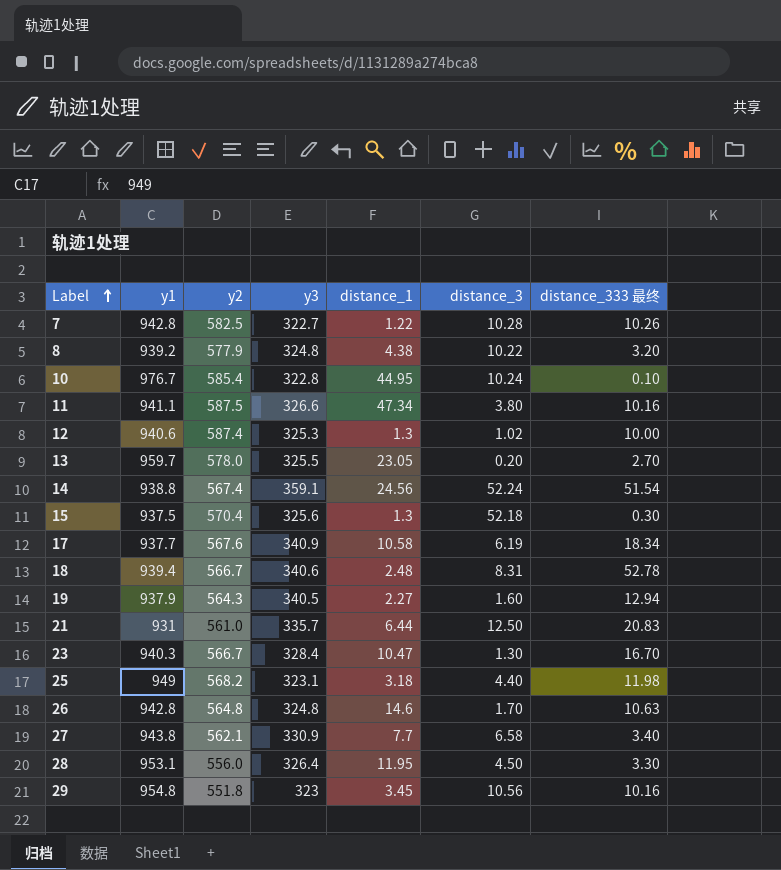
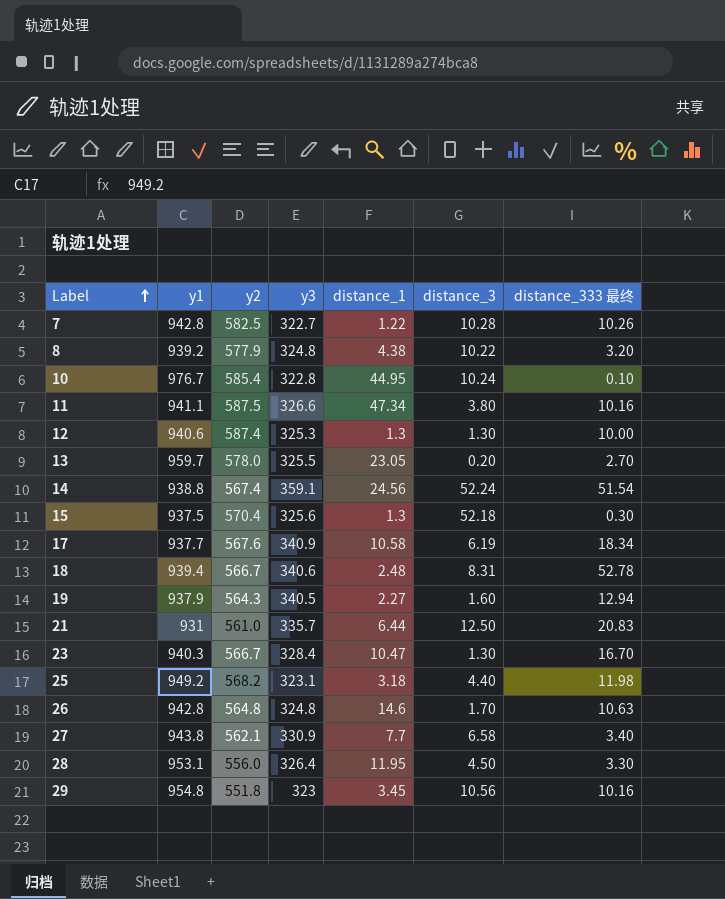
12 | distance_3: 1.02 -> 1.30
25 | y1: 949 -> 949.2

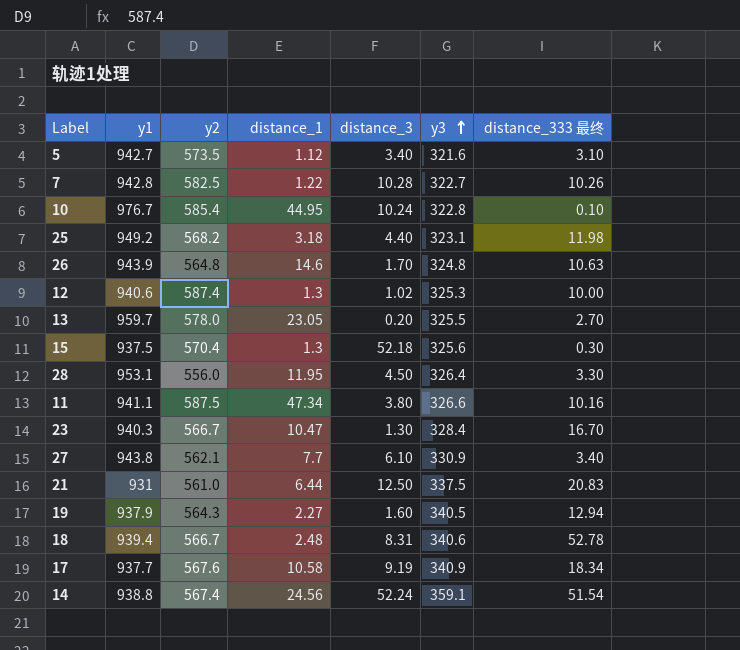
row order: Label ascending -> y3 ascending
column y3 | position: 4 -> 6
row 8: 939.2 | 577.9 | 324.8 | 4.38 | 10.22 | 3.20 -> none
row 29: 954.8 | 551.8 | 323 | 3.45 | 10.56 | 10.16 -> none
row 5: none -> 942.7 | 573.5 | 1.12 | 3.40 | 321.6 | 3.10
26 | y1: 942.8 -> 943.9
12 | distance_3: 1.30 -> 1.02
27 | distance_3: 6.58 -> 6.10
21 | y3: 335.7 -> 337.5
17 | distance_3: 6.19 -> 9.19

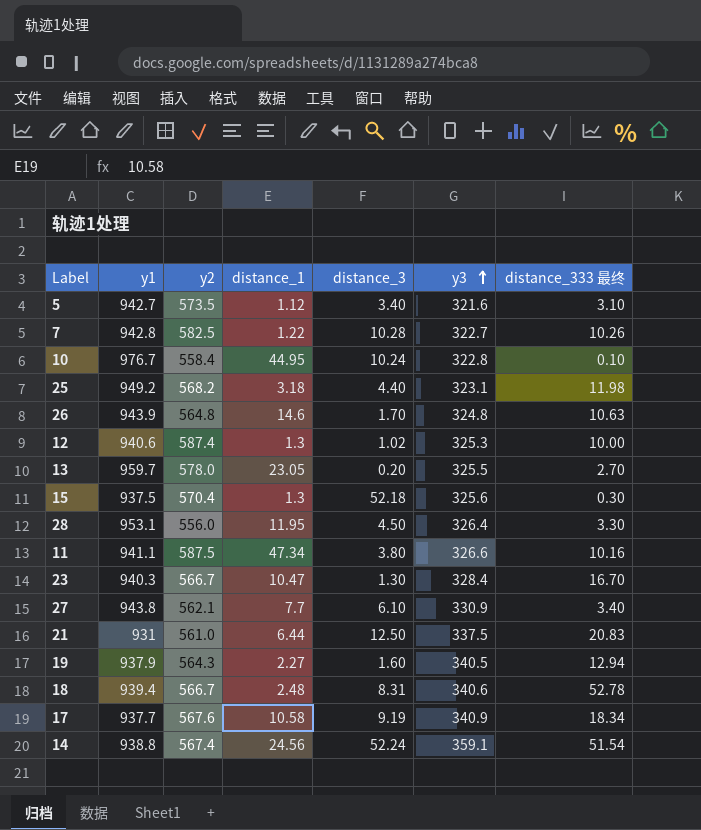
10 | y2: 585.4 -> 558.4

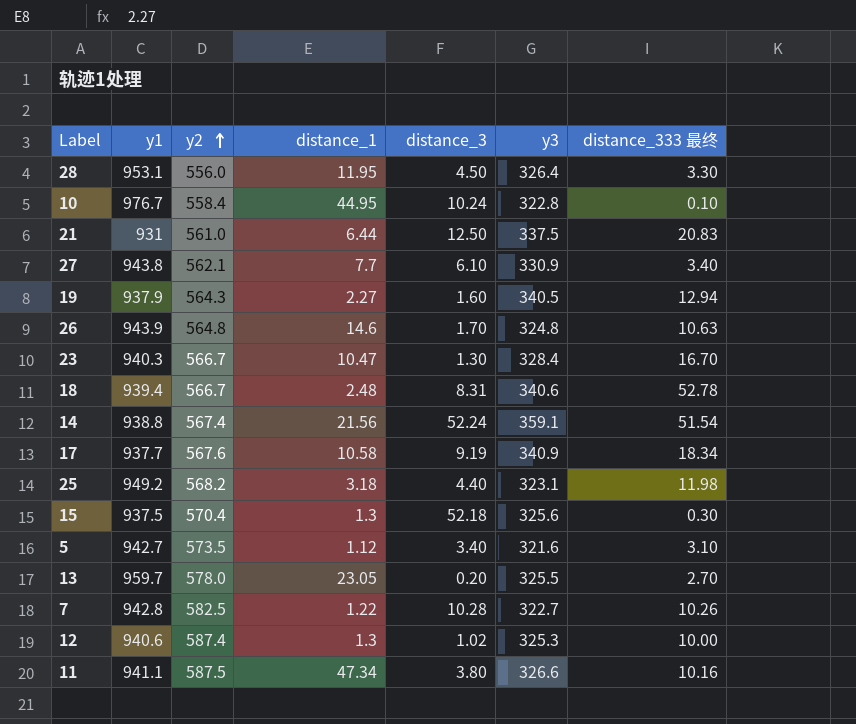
row order: y3 ascending -> y2 ascending
14 | distance_1: 24.56 -> 21.56

